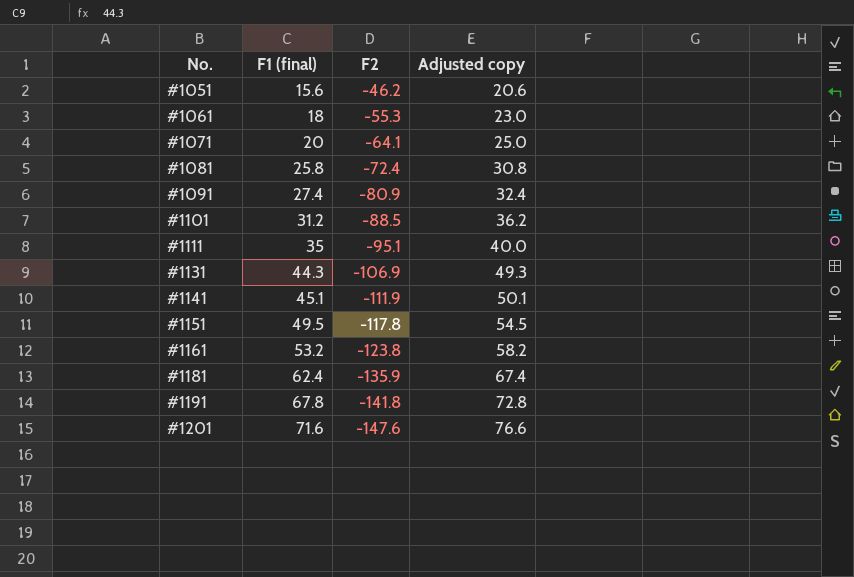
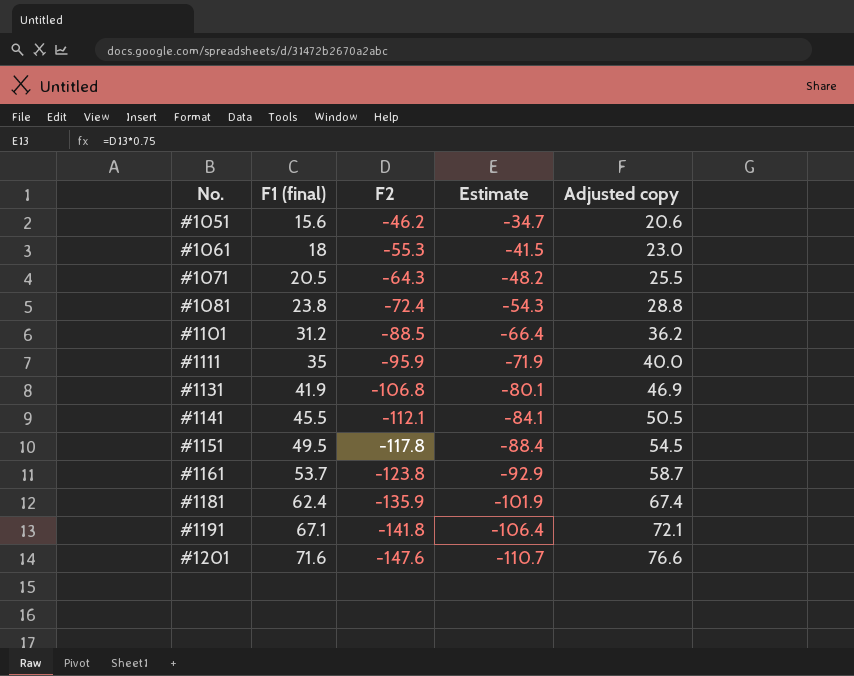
column Estimate | formula: none -> [F2] * 0.75
row #1091: 27.4 | -80.9 | 32.4 -> none
#1071 | F1 (final): 20 -> 20.5
#1071 | F2: -64.1 -> -64.3
#1071 | Adjusted copy: 25.0 -> 25.5
#1081 | F1 (final): 25.8 -> 23.8
#1081 | Adjusted copy: 30.8 -> 28.8
#1111 | F2: -95.1 -> -95.9
#1131 | F1 (final): 44.3 -> 41.9
#1131 | F2: -106.9 -> -106.8
#1131 | Adjusted copy: 49.3 -> 46.9
#1141 | F1 (final): 45.1 -> 45.5
#1141 | F2: -111.9 -> -112.1
#1141 | Adjusted copy: 50.1 -> 50.5
#1161 | F1 (final): 53.2 -> 53.7
#1161 | Adjusted copy: 58.2 -> 58.7
#1191 | F1 (final): 67.8 -> 67.1
#1191 | Adjusted copy: 72.8 -> 72.1

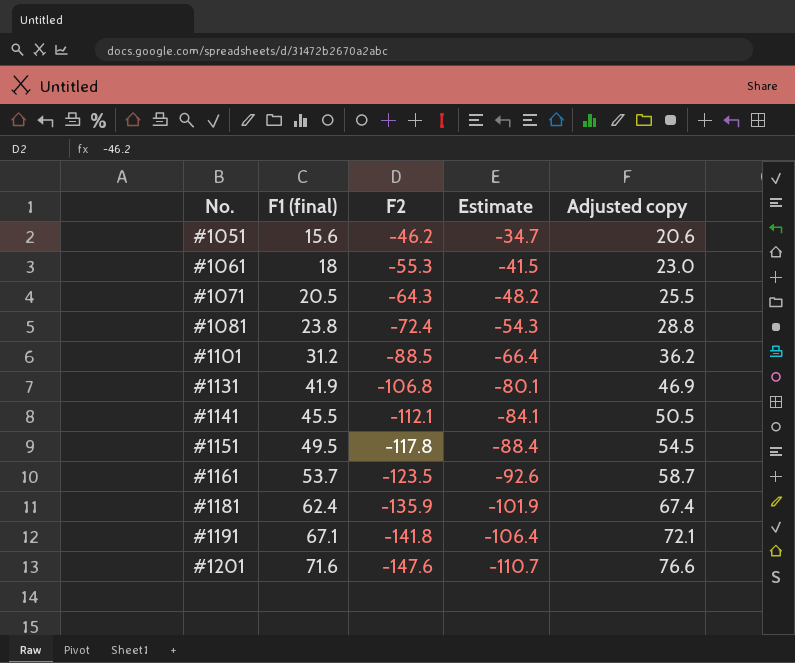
row #1111: 35 | -95.9 | -71.9 | 40.0 -> none
#1161 | F2: -123.8 -> -123.5
#1161 | Estimate: -92.9 -> -92.6

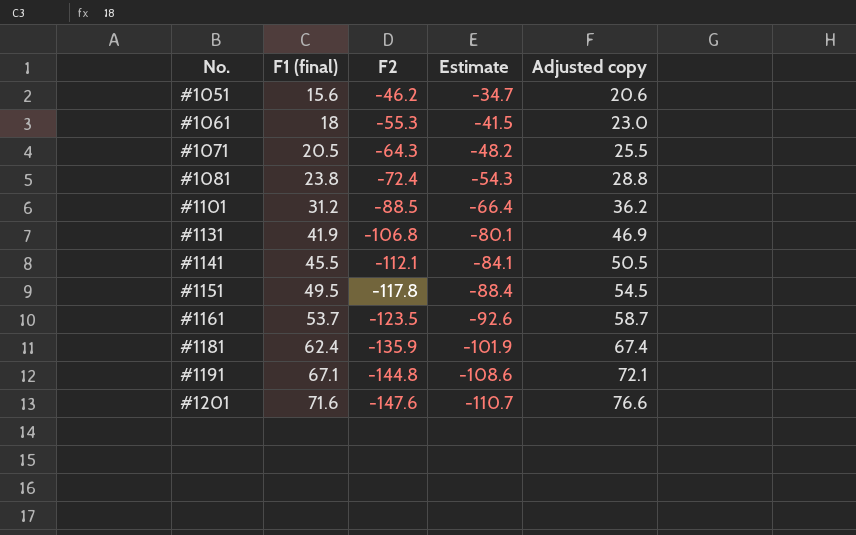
#1191 | F2: -141.8 -> -144.8
#1191 | Estimate: -106.4 -> -108.6

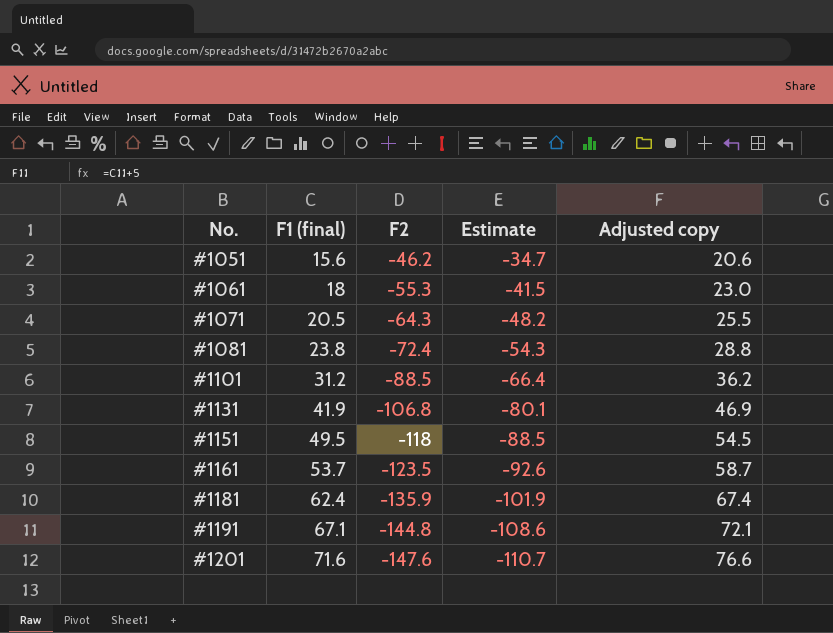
row #1141: 45.5 | -112.1 | -84.1 | 50.5 -> none
#1151 | F2: -117.8 -> -118
#1151 | Estimate: -88.4 -> -88.5

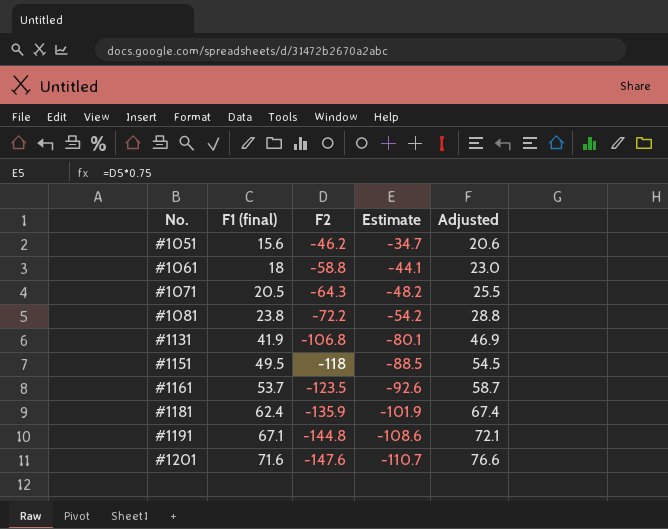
column name: Adjusted copy -> Adjusted
row #1101: 31.2 | -88.5 | -66.4 | 36.2 -> none
#1061 | F2: -55.3 -> -58.8
#1061 | Estimate: -41.5 -> -44.1
#1081 | F2: -72.4 -> -72.2
#1081 | Estimate: -54.3 -> -54.2

